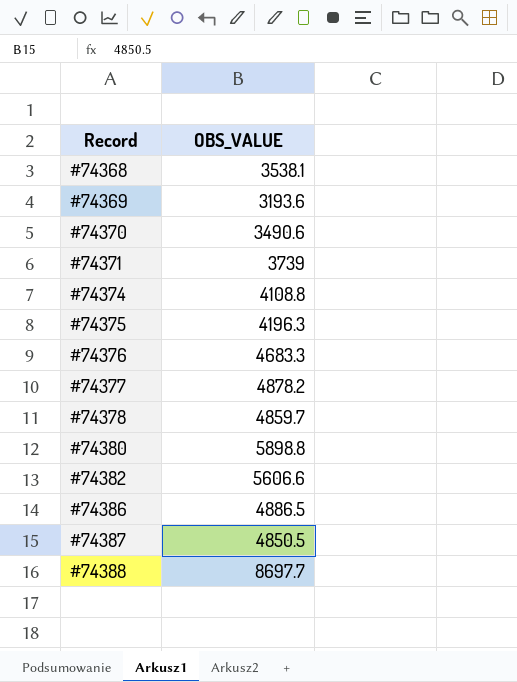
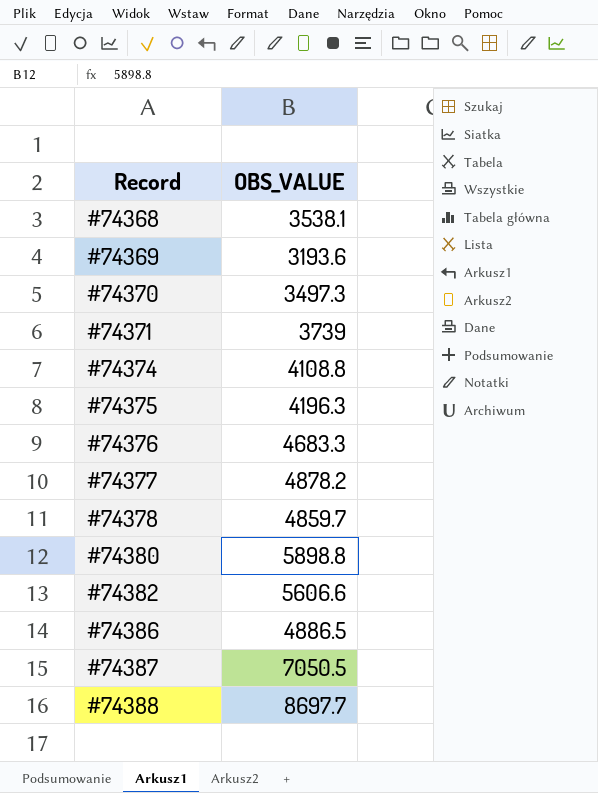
#74370 | OBS_VALUE: 3490.6 -> 3497.3
#74387 | OBS_VALUE: 4850.5 -> 7050.5

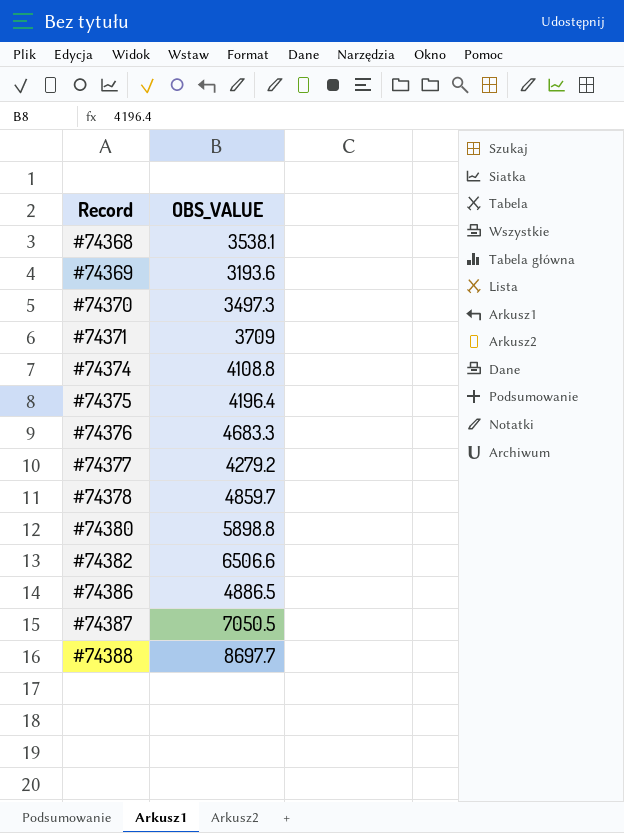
#74371 | OBS_VALUE: 3739 -> 3709
#74375 | OBS_VALUE: 4196.3 -> 4196.4
#74377 | OBS_VALUE: 4878.2 -> 4279.2
#74382 | OBS_VALUE: 5606.6 -> 6506.6

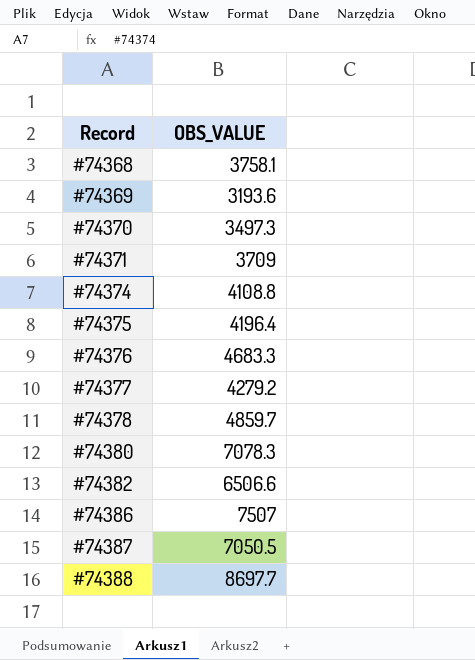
#74368 | OBS_VALUE: 3538.1 -> 3758.1
#74380 | OBS_VALUE: 5898.8 -> 7078.3
#74386 | OBS_VALUE: 4886.5 -> 7507

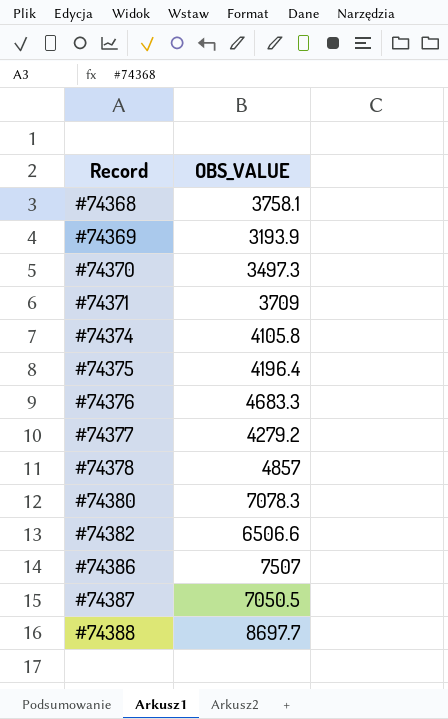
#74369 | OBS_VALUE: 3193.6 -> 3193.9
#74374 | OBS_VALUE: 4108.8 -> 4105.8
#74378 | OBS_VALUE: 4859.7 -> 4857

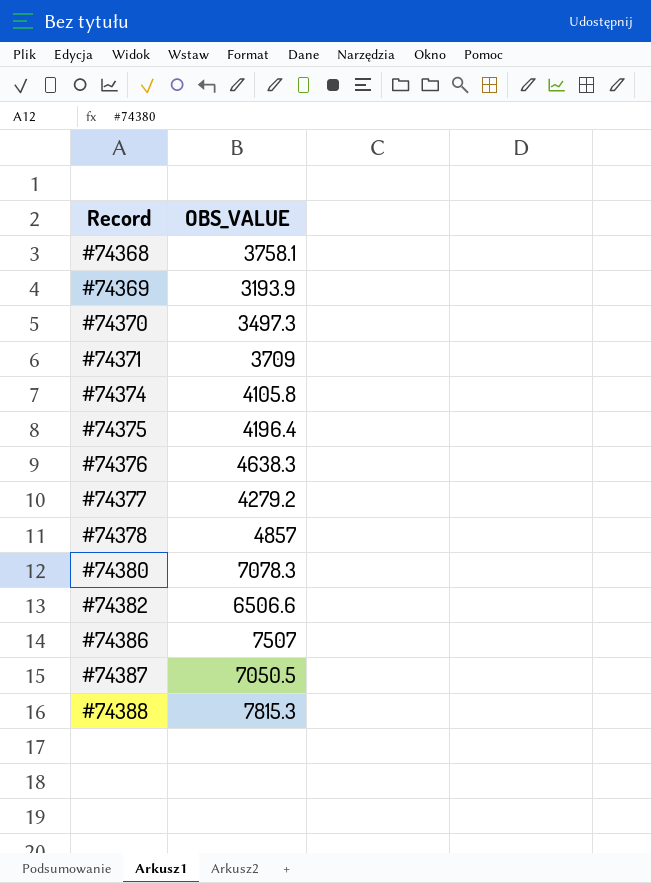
#74376 | OBS_VALUE: 4683.3 -> 4638.3
#74388 | OBS_VALUE: 8697.7 -> 7815.3

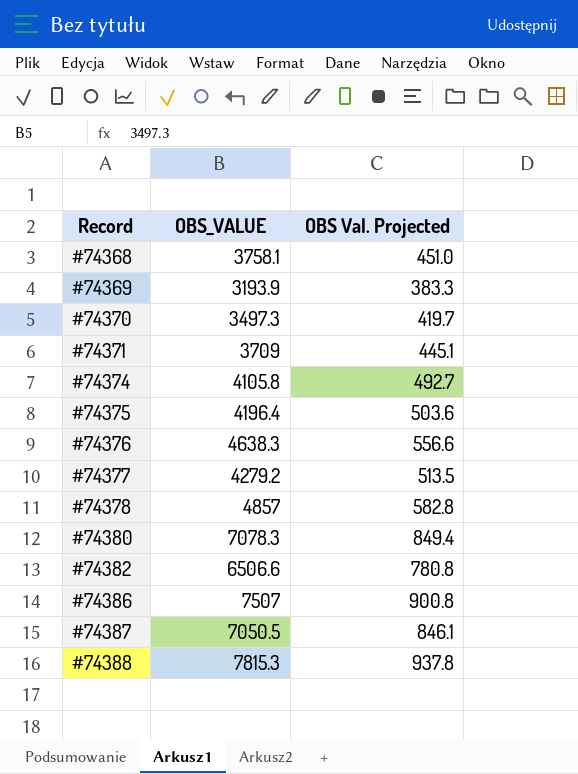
column OBS Val. Projected | formula: none -> [OBS_VALUE] * 0.12

